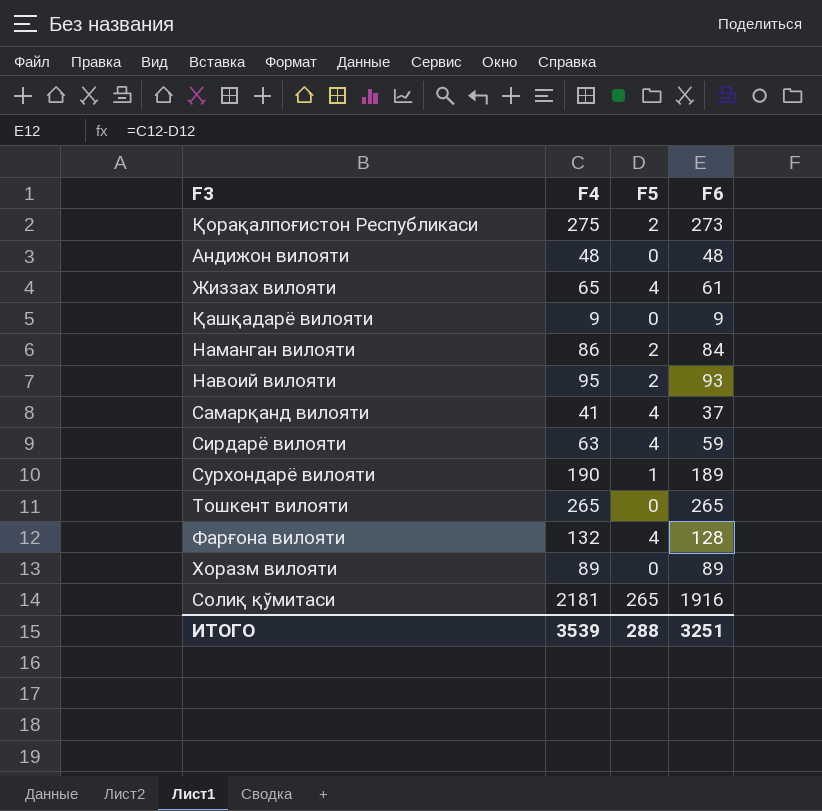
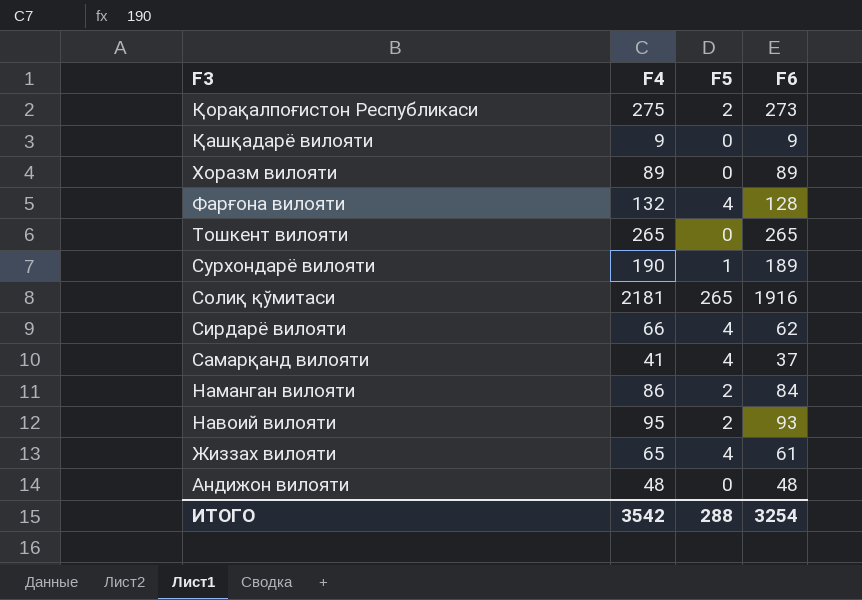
row order: none -> F3 descending
Сирдарё вилояти | F4: 63 -> 66
Сирдарё вилояти | F6: 59 -> 62
ИТОГО | F4: 3539 -> 3542
ИТОГО | F6: 3251 -> 3254

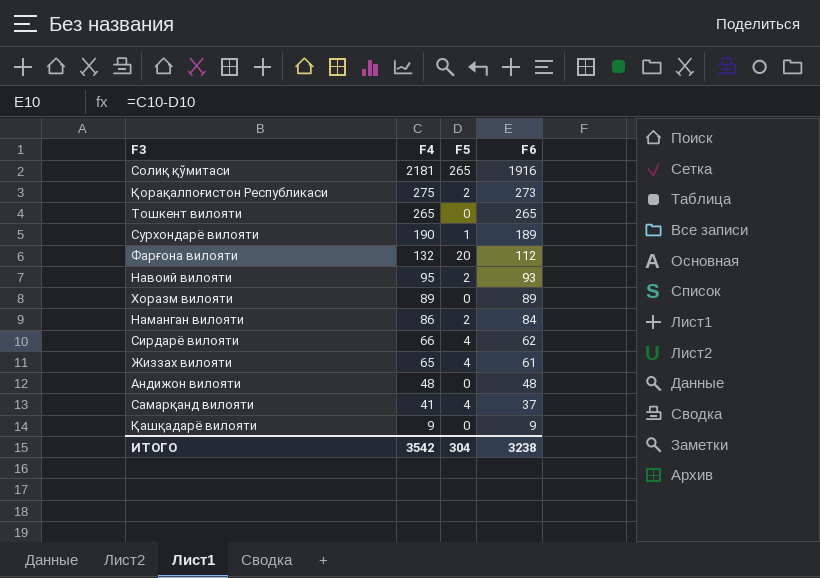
row order: F3 descending -> F4 descending
Фарғона вилояти | F5: 4 -> 20
Фарғона вилояти | F6: 128 -> 112
ИТОГО | F5: 288 -> 304
ИТОГО | F6: 3254 -> 3238

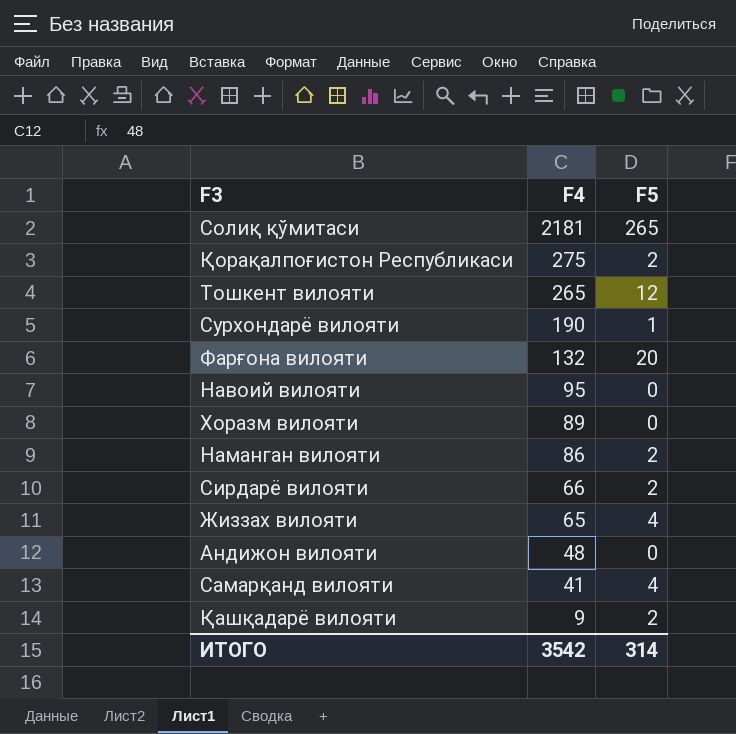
column F6 | formula: [F4] - [F5] -> none
Тошкент вилояти | F5: 0 -> 12
Навоий вилояти | F5: 2 -> 0
Сирдарё вилояти | F5: 4 -> 2
Қашқадарё вилояти | F5: 0 -> 2
ИТОГО | F5: 304 -> 314

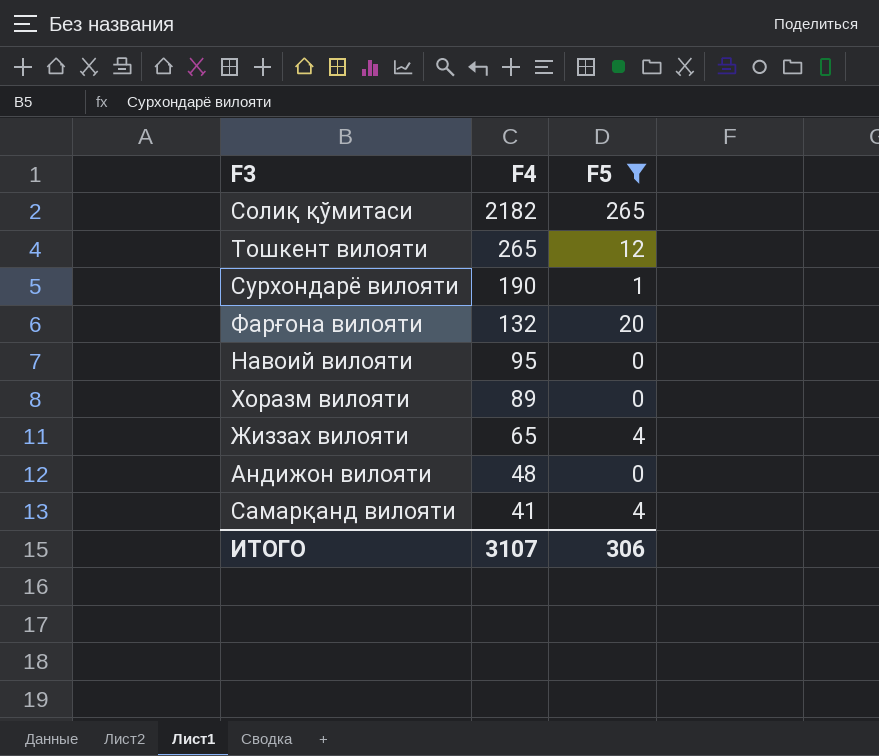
filter: none -> F5 != 2
Солиқ қўмитаси | F4: 2181 -> 2182
ИТОГО | F4: 3542 -> 3107
ИТОГО | F5: 314 -> 306

